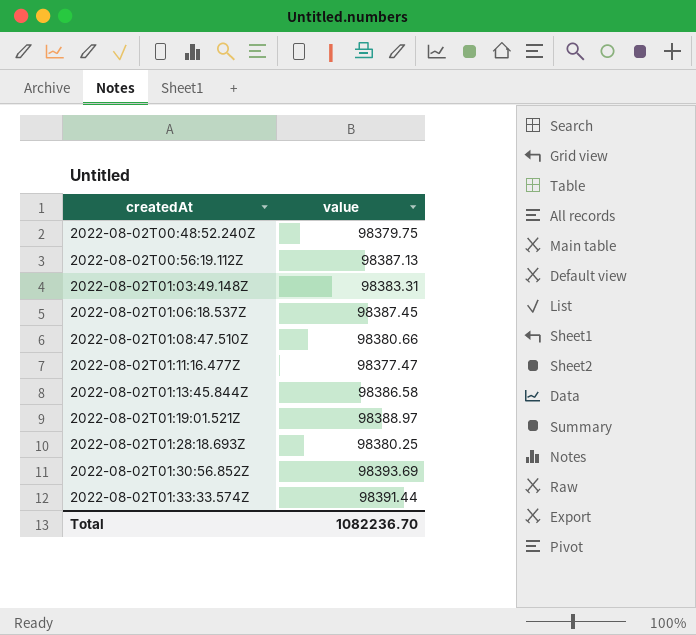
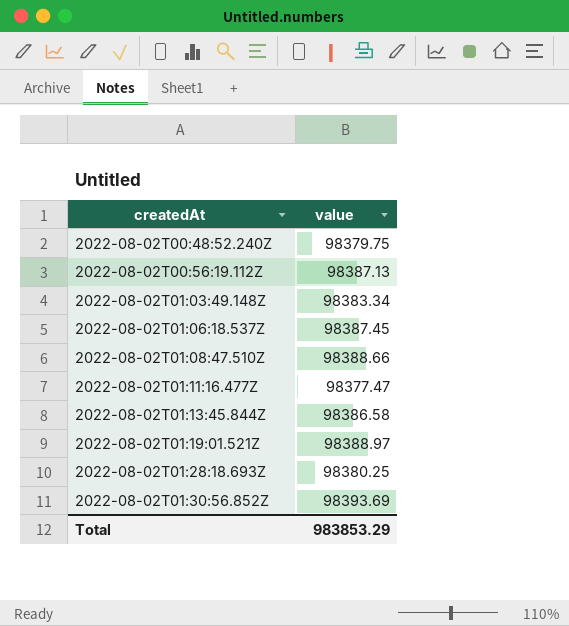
row 2022-08-02T01:33:33.574Z: 98391.44 -> none
2022-08-02T01:03:49.148Z | value: 98383.31 -> 98383.34
2022-08-02T01:08:47.510Z | value: 98380.66 -> 98388.66
Total | value: 1082236.70 -> 983853.29

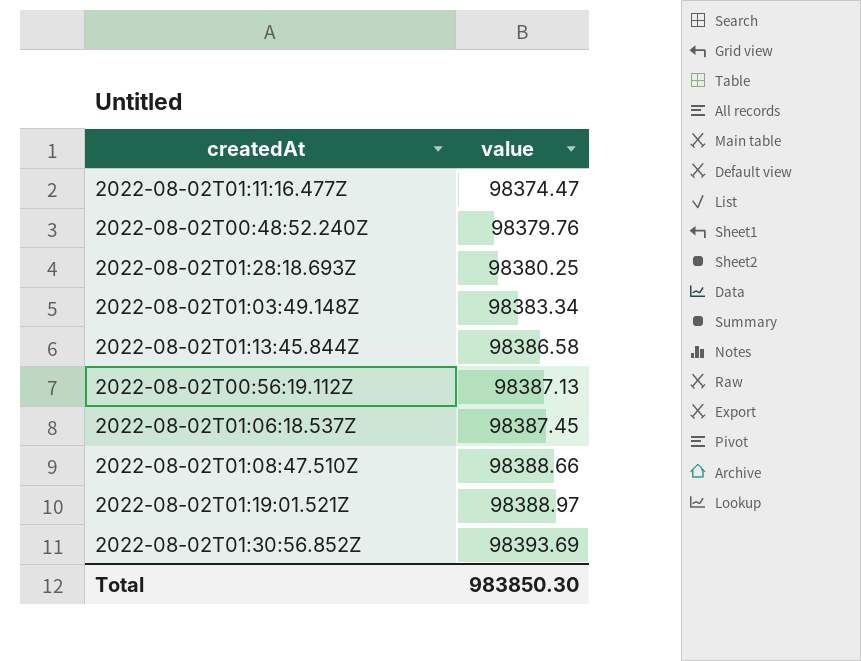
row order: createdAt ascending -> value ascending
2022-08-02T01:11:16.477Z | value: 98377.47 -> 98374.47
2022-08-02T00:48:52.240Z | value: 98379.75 -> 98379.76
Total | value: 983853.29 -> 983850.30

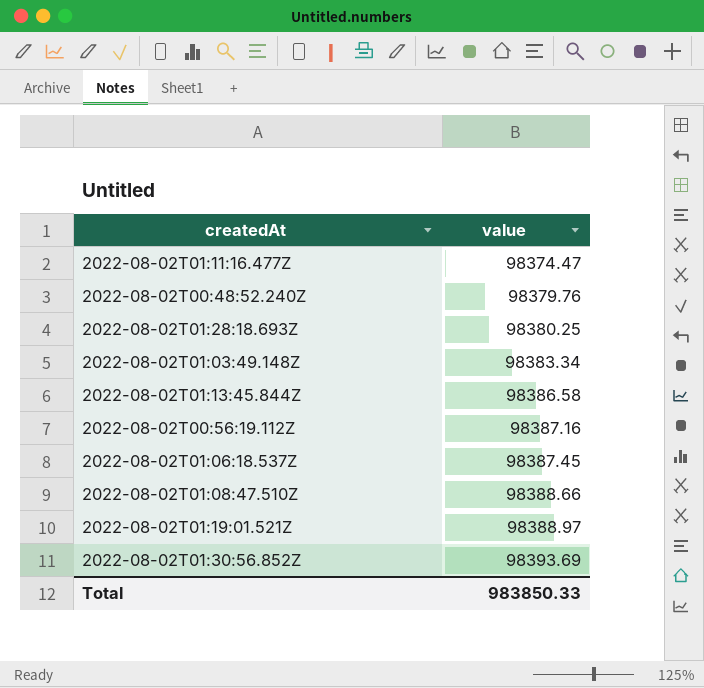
2022-08-02T00:56:19.112Z | value: 98387.13 -> 98387.16
Total | value: 983850.30 -> 983850.33

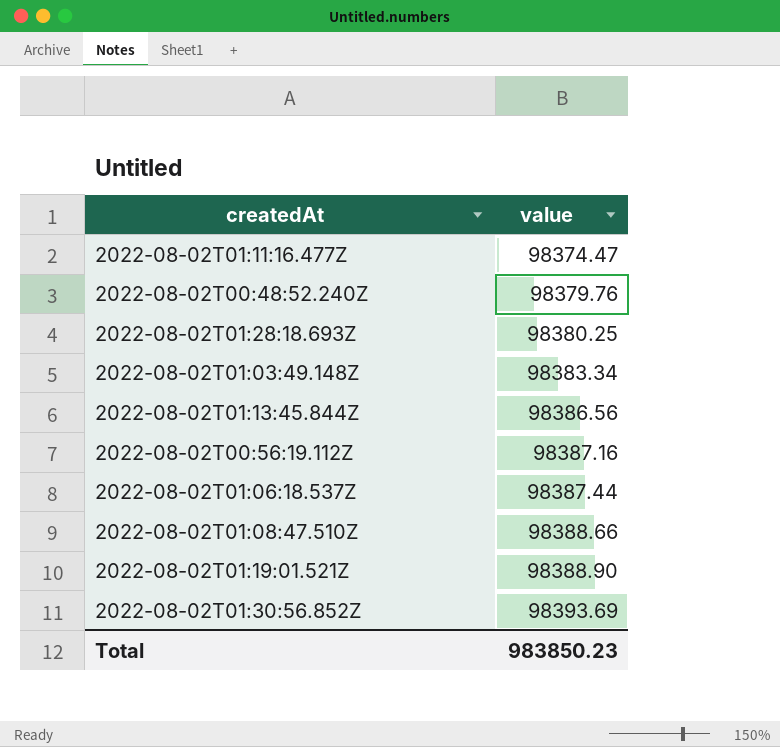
2022-08-02T01:13:45.844Z | value: 98386.58 -> 98386.56
2022-08-02T01:06:18.537Z | value: 98387.45 -> 98387.44
2022-08-02T01:19:01.521Z | value: 98388.97 -> 98388.90
Total | value: 983850.33 -> 983850.23

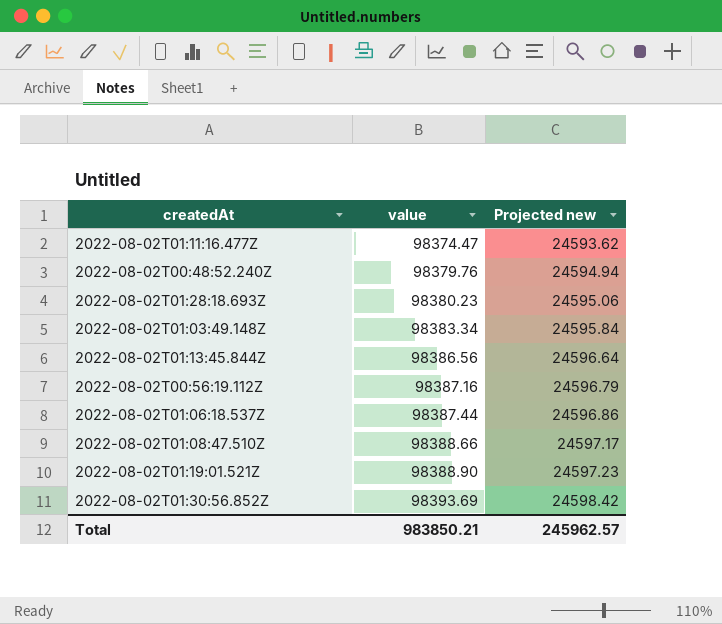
column Projected new | formula: none -> [value] * 0.25
2022-08-02T01:28:18.693Z | value: 98380.25 -> 98380.23
Total | value: 983850.23 -> 983850.21

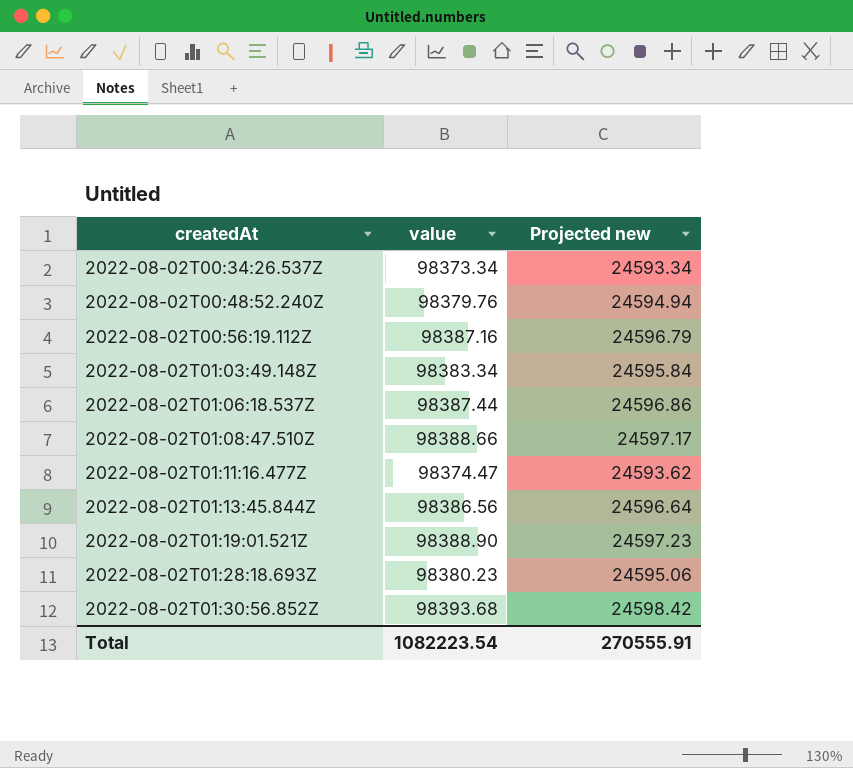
row order: value ascending -> createdAt ascending
row 2022-08-02T00:34:26.537Z: none -> 98373.34 | 24593.34
2022-08-02T01:30:56.852Z | value: 98393.69 -> 98393.68
Total | value: 983850.21 -> 1082223.54
Total | Projected new: 245962.57 -> 270555.91

